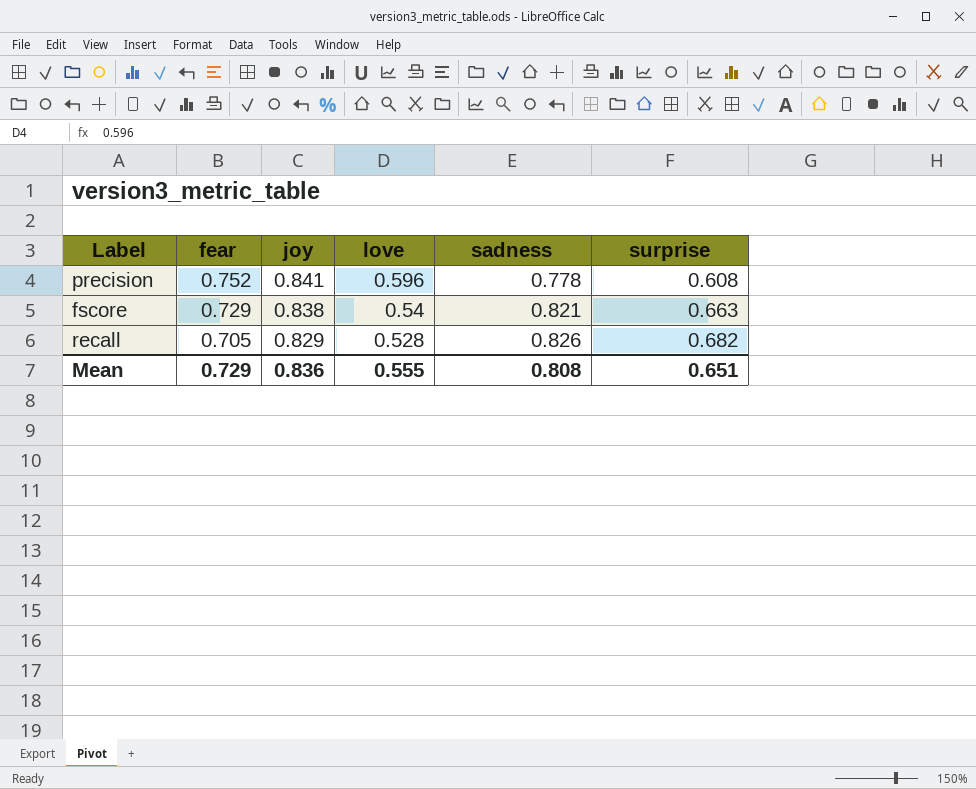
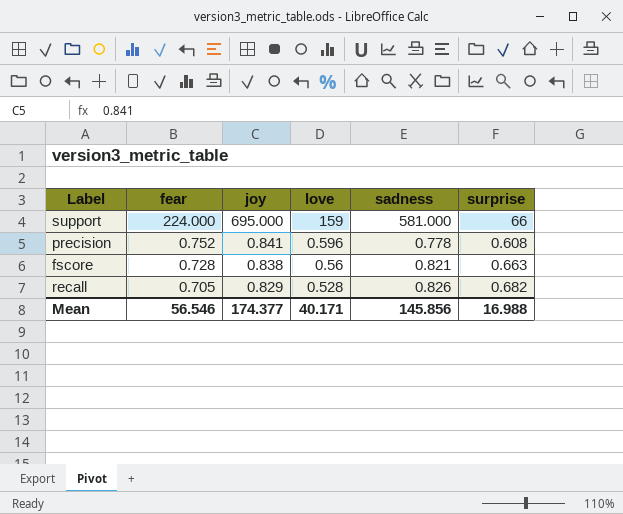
row support: none -> 224.000 | 695.000 | 159 | 581.000 | 66
fscore | fear: 0.729 -> 0.728
fscore | love: 0.54 -> 0.56
Mean | fear: 0.729 -> 56.546
Mean | joy: 0.836 -> 174.377
Mean | love: 0.555 -> 40.171
Mean | sadness: 0.808 -> 145.856
Mean | surprise: 0.651 -> 16.988

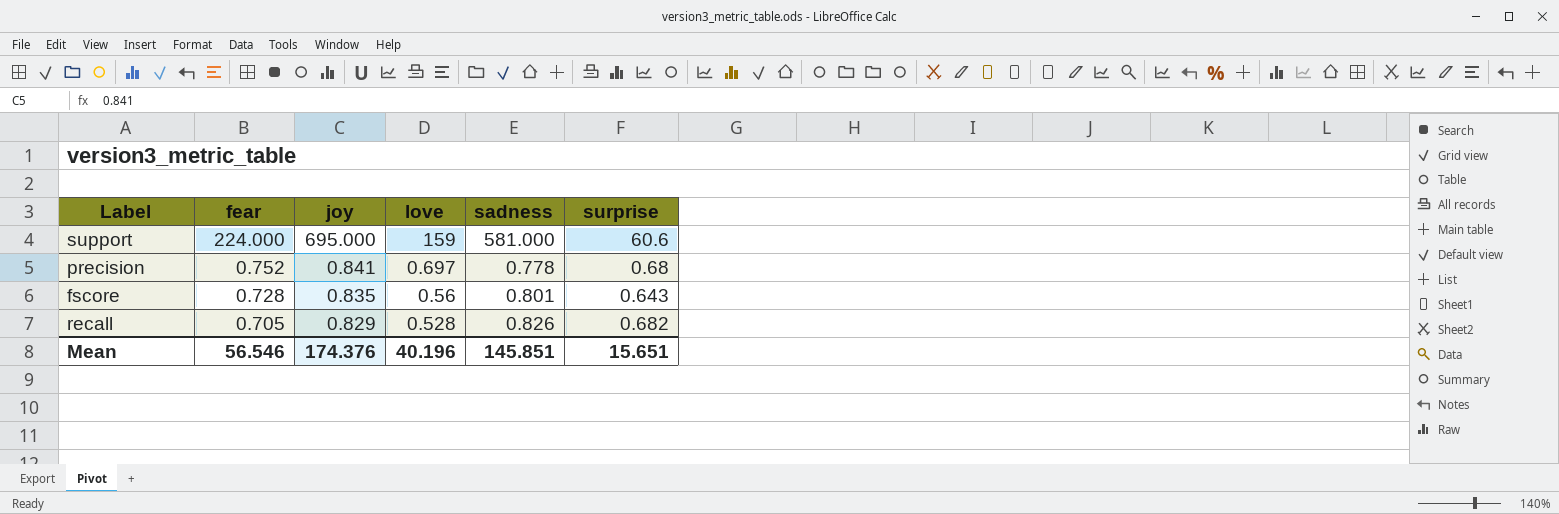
support | surprise: 66 -> 60.6
precision | love: 0.596 -> 0.697
precision | surprise: 0.608 -> 0.68
fscore | joy: 0.838 -> 0.835
fscore | sadness: 0.821 -> 0.801
fscore | surprise: 0.663 -> 0.643
Mean | joy: 174.377 -> 174.376
Mean | love: 40.171 -> 40.196
Mean | sadness: 145.856 -> 145.851
Mean | surprise: 16.988 -> 15.651

